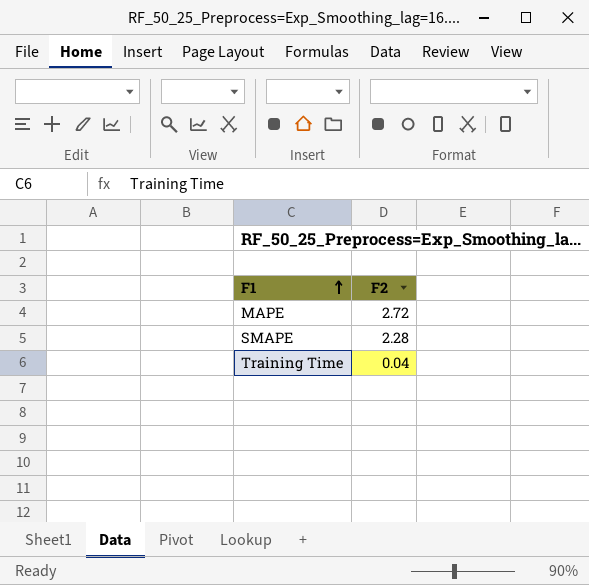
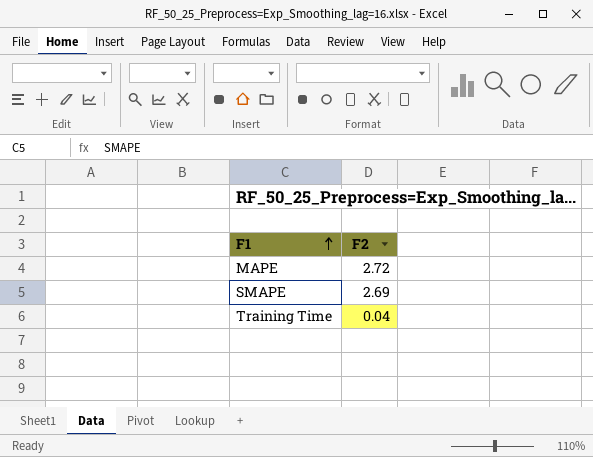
SMAPE | F2: 2.28 -> 2.69

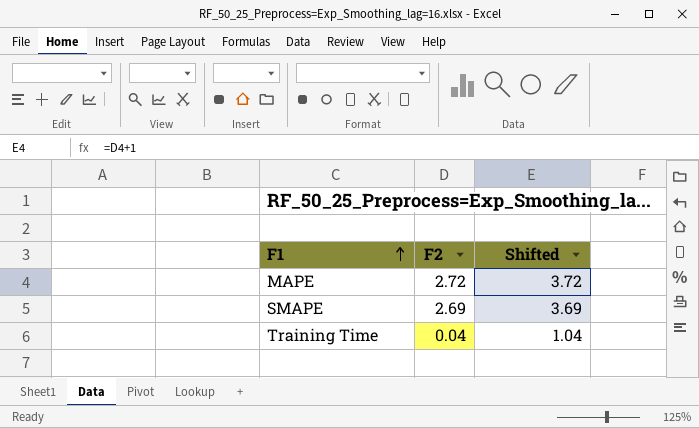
column Shifted | formula: none -> [F2] + 1

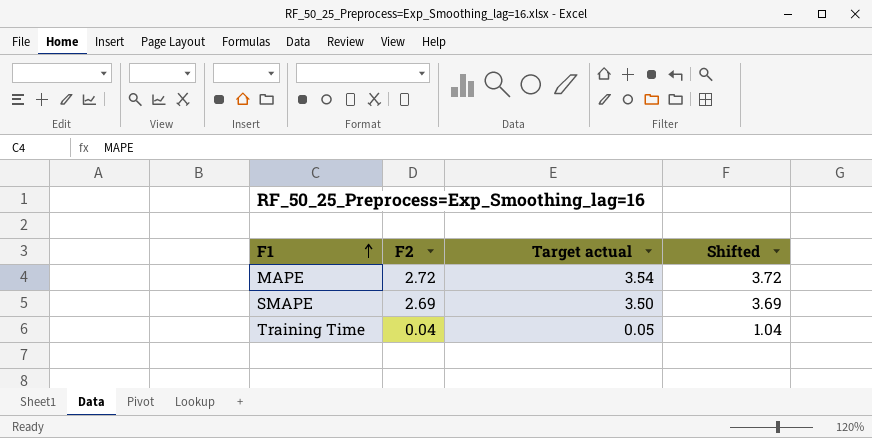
column Target actual | formula: none -> [F2] * 1.3

